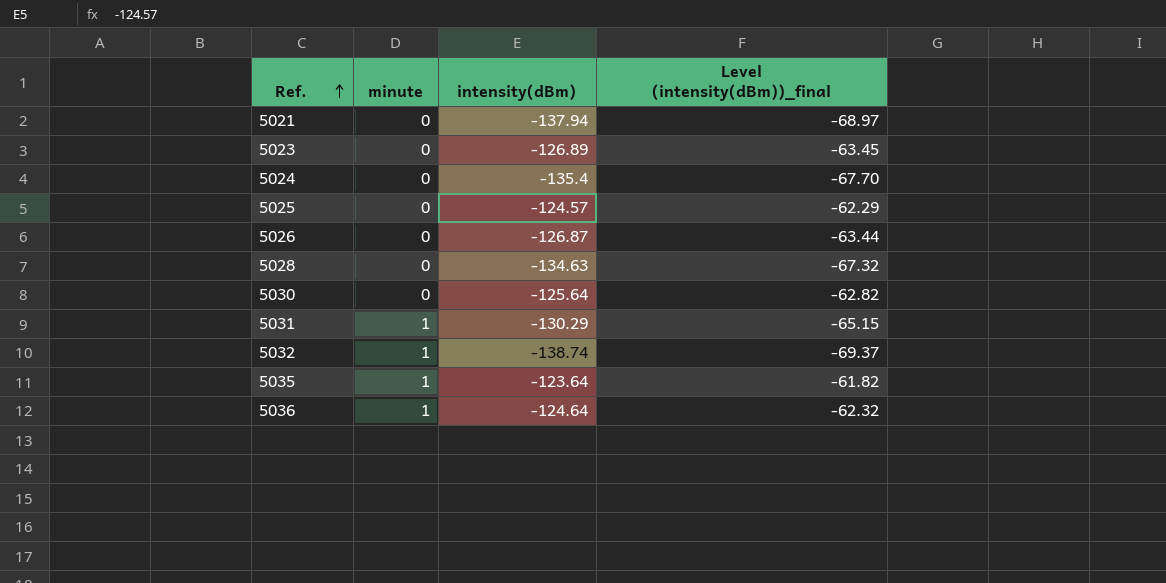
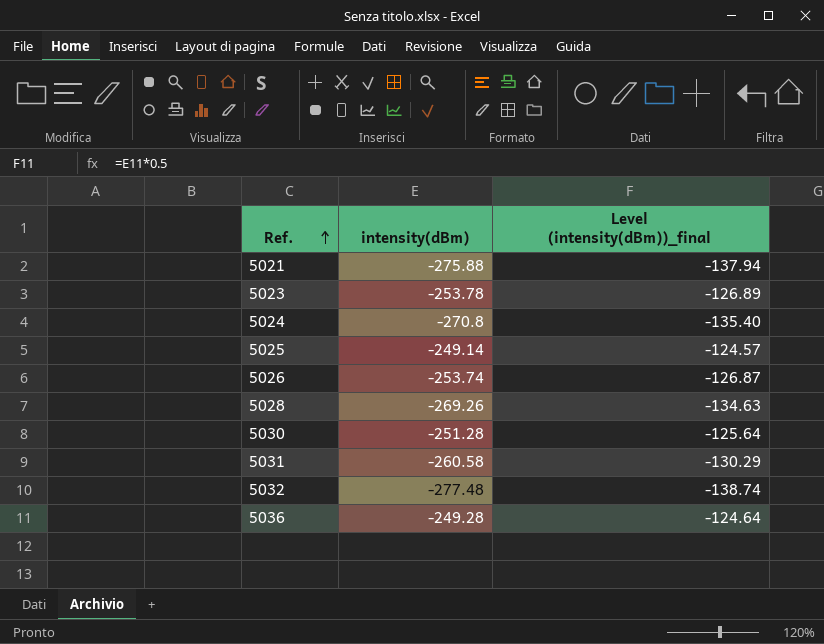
column minute | position: 2 -> none
row 5035: 1 | -123.64 | -61.82 -> none
5021 | intensity(dBm): -137.94 -> -275.88
5021 | Level (intensity(dBm))_final: -68.97 -> -137.94
5023 | intensity(dBm): -126.89 -> -253.78
5023 | Level (intensity(dBm))_final: -63.45 -> -126.89
5024 | intensity(dBm): -135.4 -> -270.8
5024 | Level (intensity(dBm))_final: -67.70 -> -135.40
5025 | intensity(dBm): -124.57 -> -249.14
5025 | Level (intensity(dBm))_final: -62.29 -> -124.57
5026 | intensity(dBm): -126.87 -> -253.74
5026 | Level (intensity(dBm))_final: -63.44 -> -126.87
5028 | intensity(dBm): -134.63 -> -269.26
5028 | Level (intensity(dBm))_final: -67.32 -> -134.63
5030 | intensity(dBm): -125.64 -> -251.28
5030 | Level (intensity(dBm))_final: -62.82 -> -125.64
5031 | intensity(dBm): -130.29 -> -260.58
5031 | Level (intensity(dBm))_final: -65.15 -> -130.29
5032 | intensity(dBm): -138.74 -> -277.48
5032 | Level (intensity(dBm))_final: -69.37 -> -138.74
5036 | intensity(dBm): -124.64 -> -249.28
5036 | Level (intensity(dBm))_final: -62.32 -> -124.64

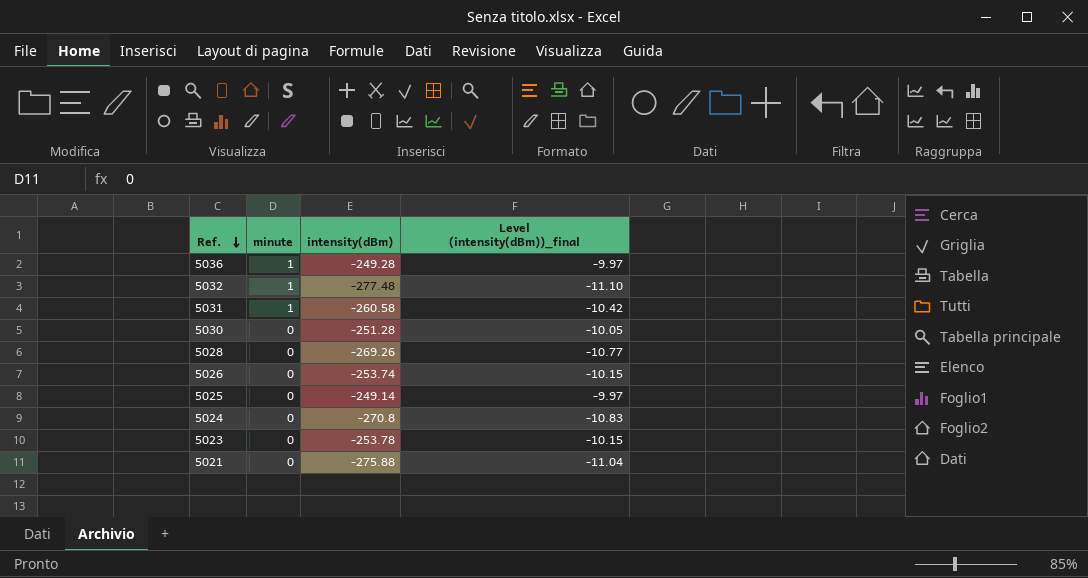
row order: Ref. ascending -> Ref. descending
column minute | position: none -> 2
column Level (intensity(dBm))_final | formula: [intensity(dBm)] * 0.5 -> [intensity(dBm)] * 0.04

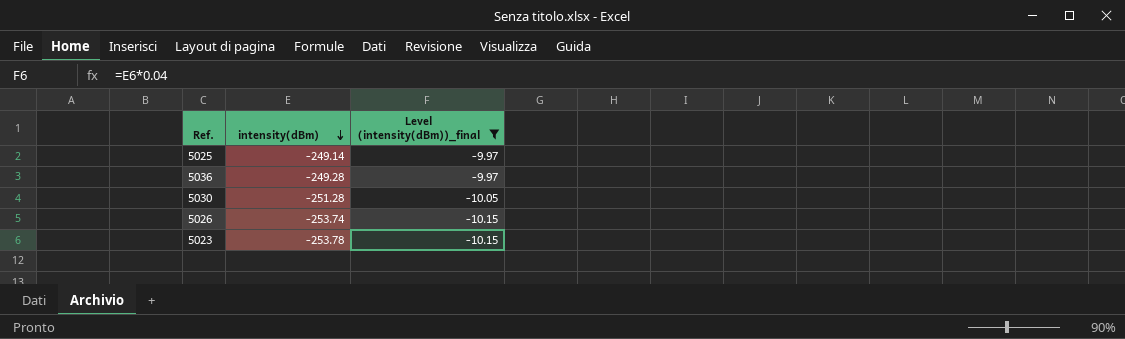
filter: none -> Level (intensity(dBm))_final >= -10.15
row order: Ref. descending -> intensity(dBm) descending
column minute | position: 2 -> none

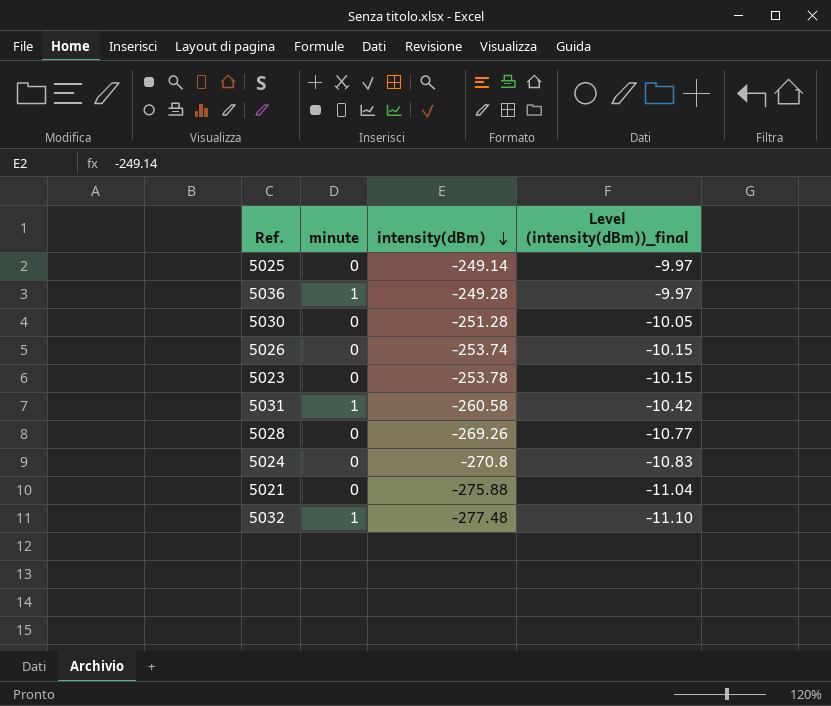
filter: Level (intensity(dBm))_final >= -10.15 -> none
column minute | position: none -> 2

